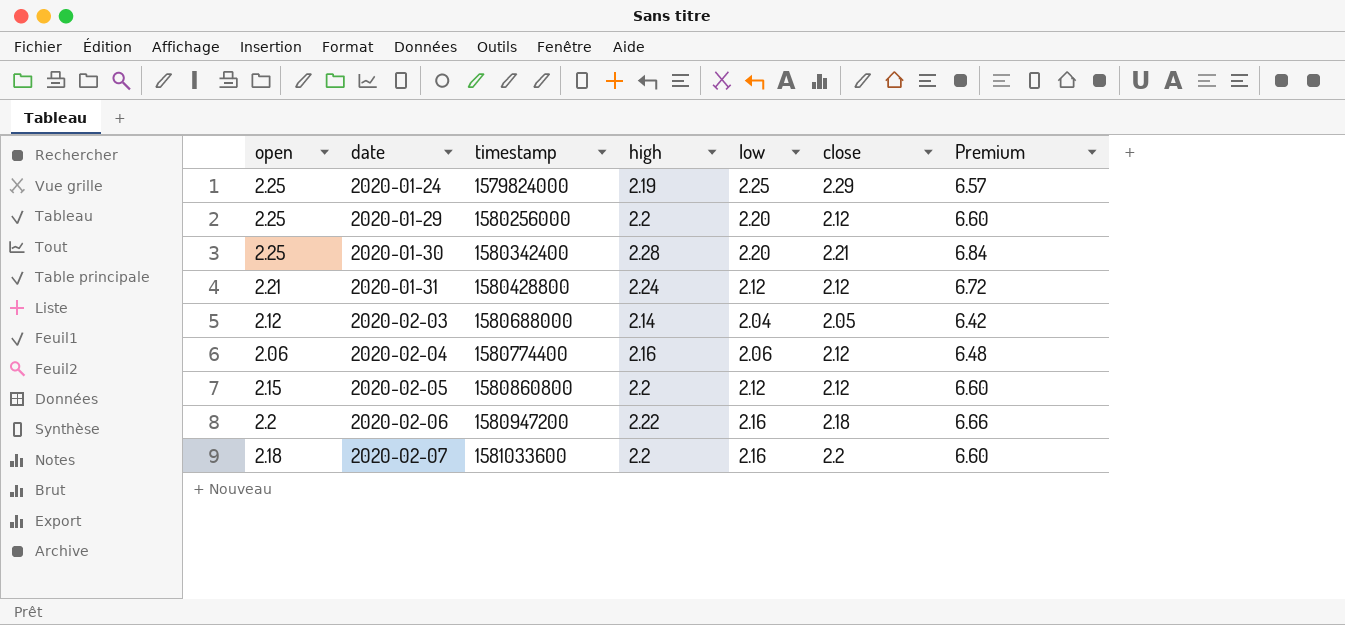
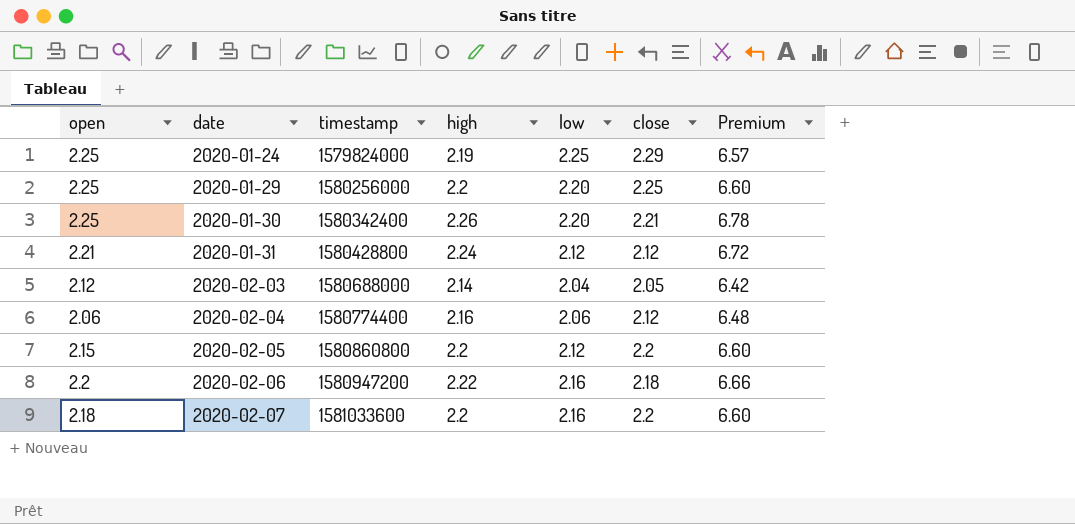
2020-01-29 | close: 2.12 -> 2.25
2020-01-30 | high: 2.28 -> 2.26
2020-01-30 | Premium: 6.84 -> 6.78
2020-02-05 | close: 2.12 -> 2.2

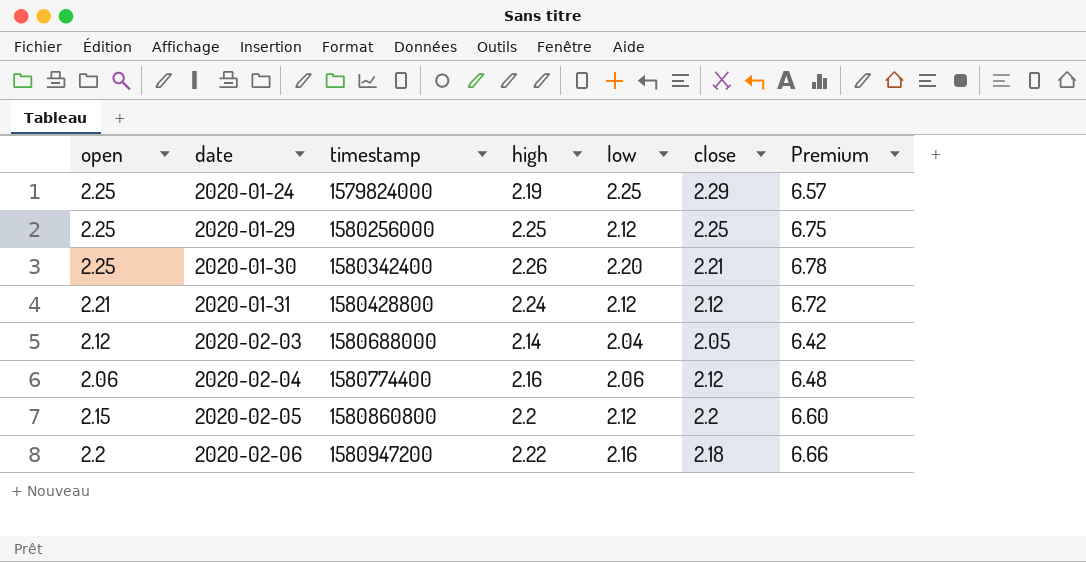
row 2020-02-07: 2.18 | 1581033600 | 2.2 | 2.16 | 2.2 | 6.60 -> none
2020-01-29 | high: 2.2 -> 2.25
2020-01-29 | low: 2.20 -> 2.12
2020-01-29 | Premium: 6.60 -> 6.75

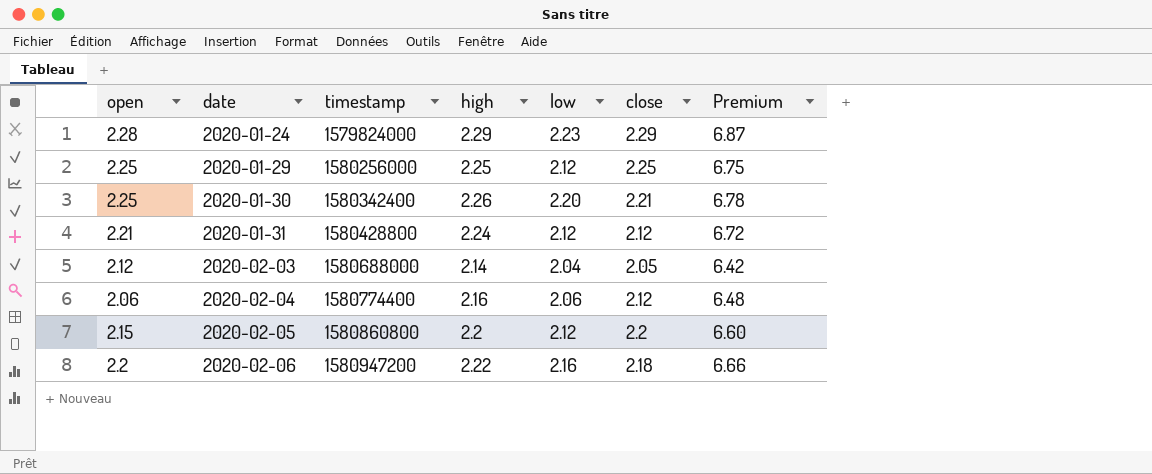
2020-01-24 | open: 2.25 -> 2.28
2020-01-24 | high: 2.19 -> 2.29
2020-01-24 | low: 2.25 -> 2.23
2020-01-24 | Premium: 6.57 -> 6.87

